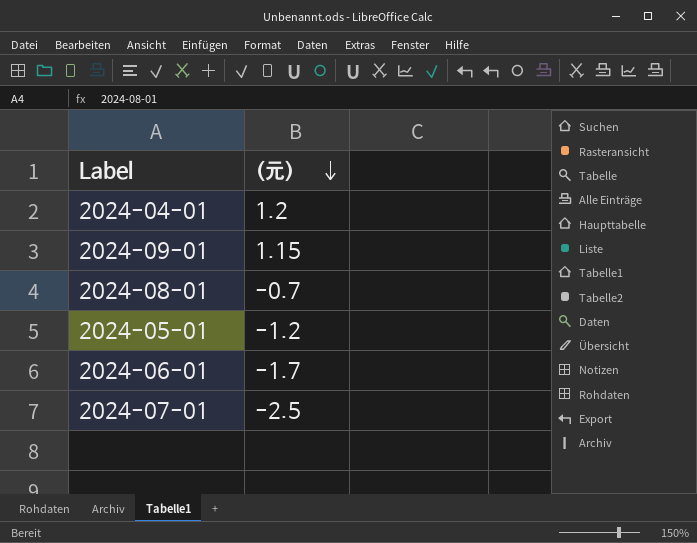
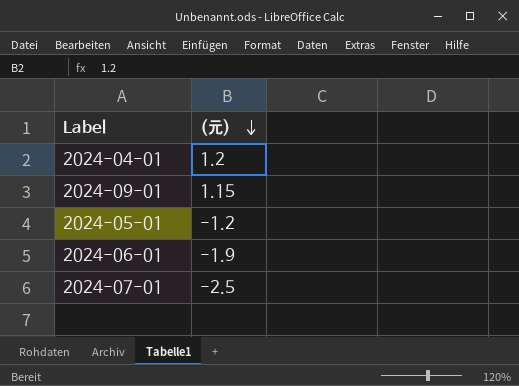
row 2024-08-01: -0.7 -> none
2024-06-01 | (元): -1.7 -> -1.9

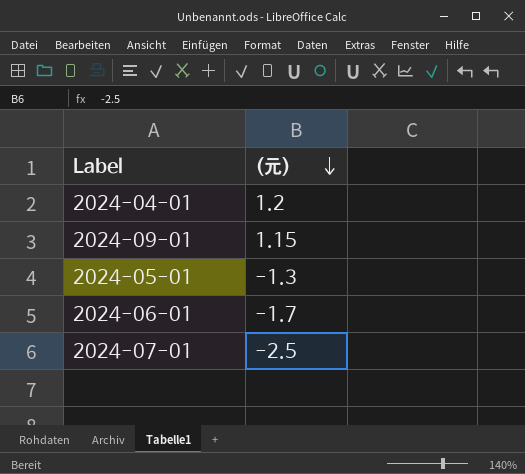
2024-05-01 | (元): -1.2 -> -1.3
2024-06-01 | (元): -1.9 -> -1.7

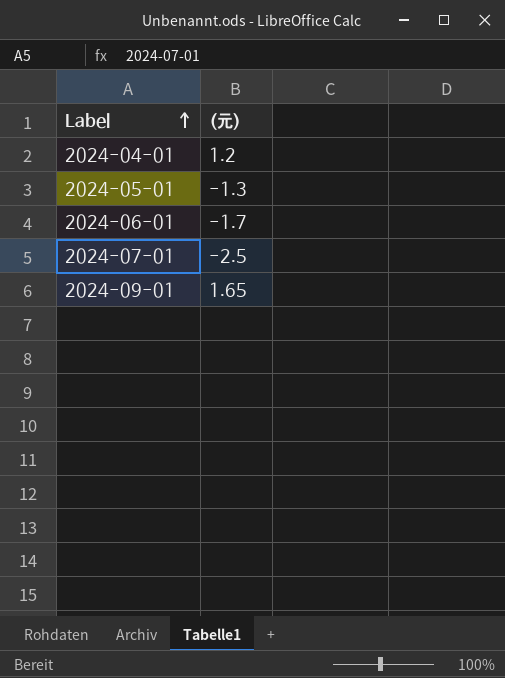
row order: (元) descending -> Label ascending
2024-09-01 | (元): 1.15 -> 1.65

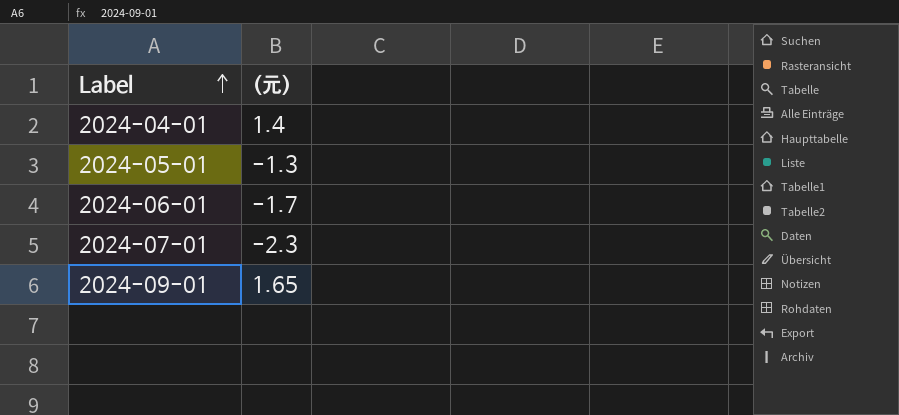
2024-04-01 | (元): 1.2 -> 1.4
2024-07-01 | (元): -2.5 -> -2.3

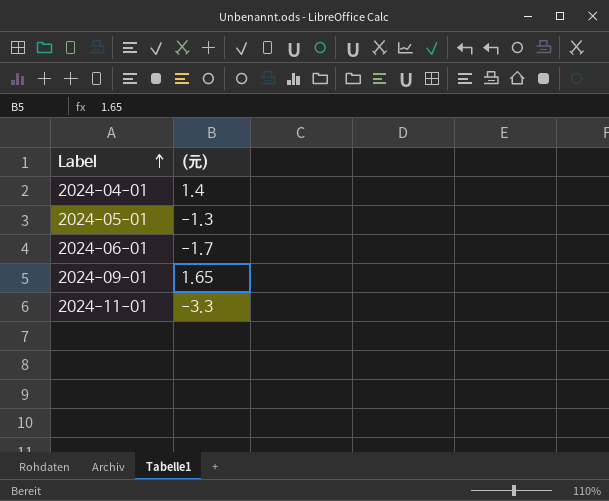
row 2024-07-01: -2.3 -> none
row 2024-11-01: none -> -3.3

